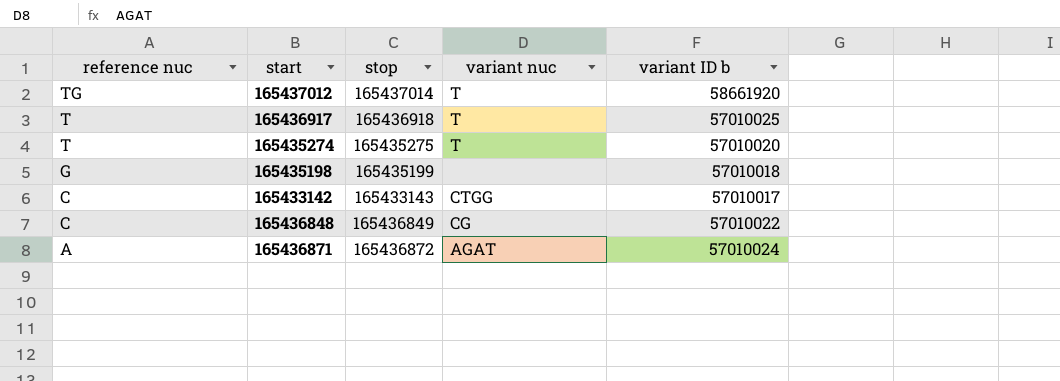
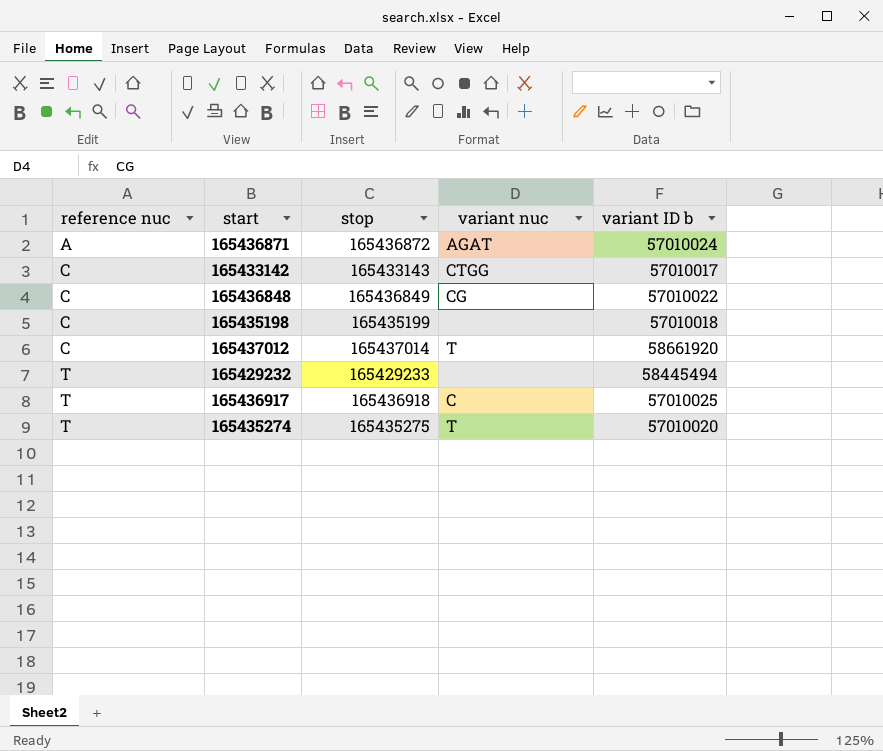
row order: reference nuc descending -> reference nuc ascending
165435198 | reference nuc: G -> C
165437012 | reference nuc: TG -> C
row 165429232: none -> T | 165429233 | none | 58445494
165436917 | variant nuc: T -> C

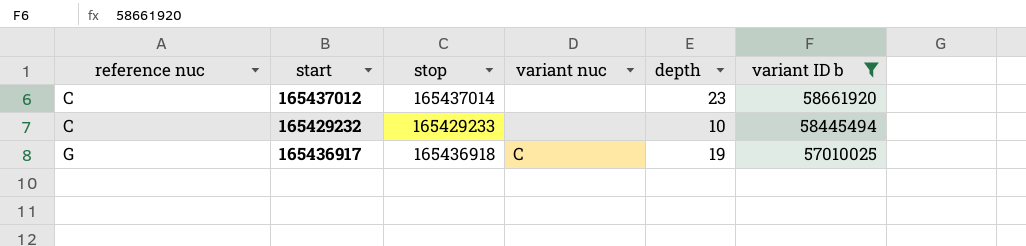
filter: none -> variant ID b >= 57010025
column depth | position: none -> 5
165437012 | variant nuc: T -> none
165429232 | reference nuc: T -> C
165436917 | reference nuc: T -> G

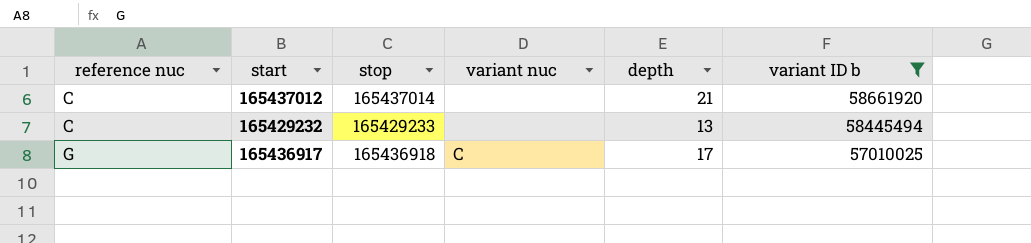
165437012 | depth: 23 -> 21
165429232 | depth: 10 -> 13
165436917 | depth: 19 -> 17

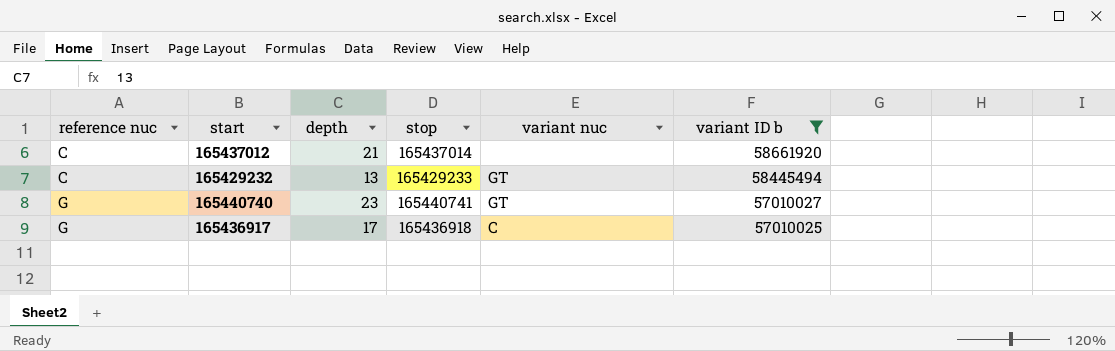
column depth | position: 5 -> 3
165429232 | variant nuc: none -> GT
row 165440740: none -> G | 23 | 165440741 | GT | 57010027

